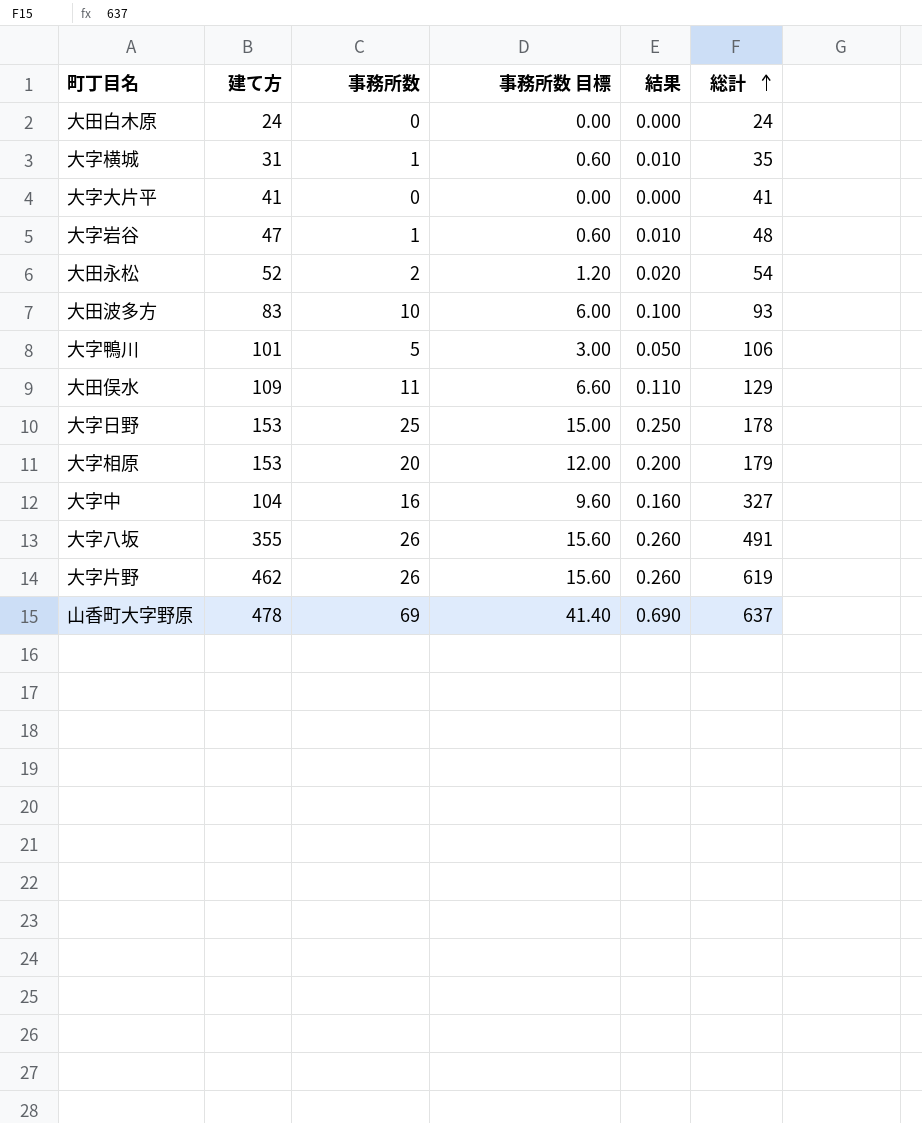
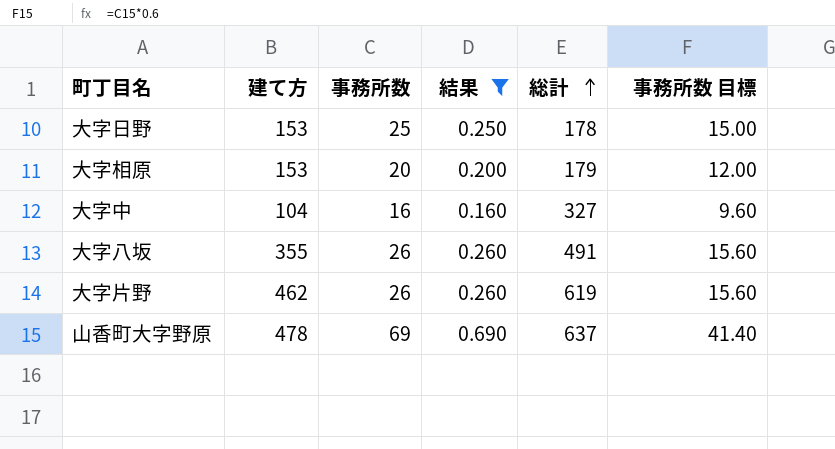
filter: none -> 結果 >= 0.160
column 事務所数 目標 | position: 4 -> 6

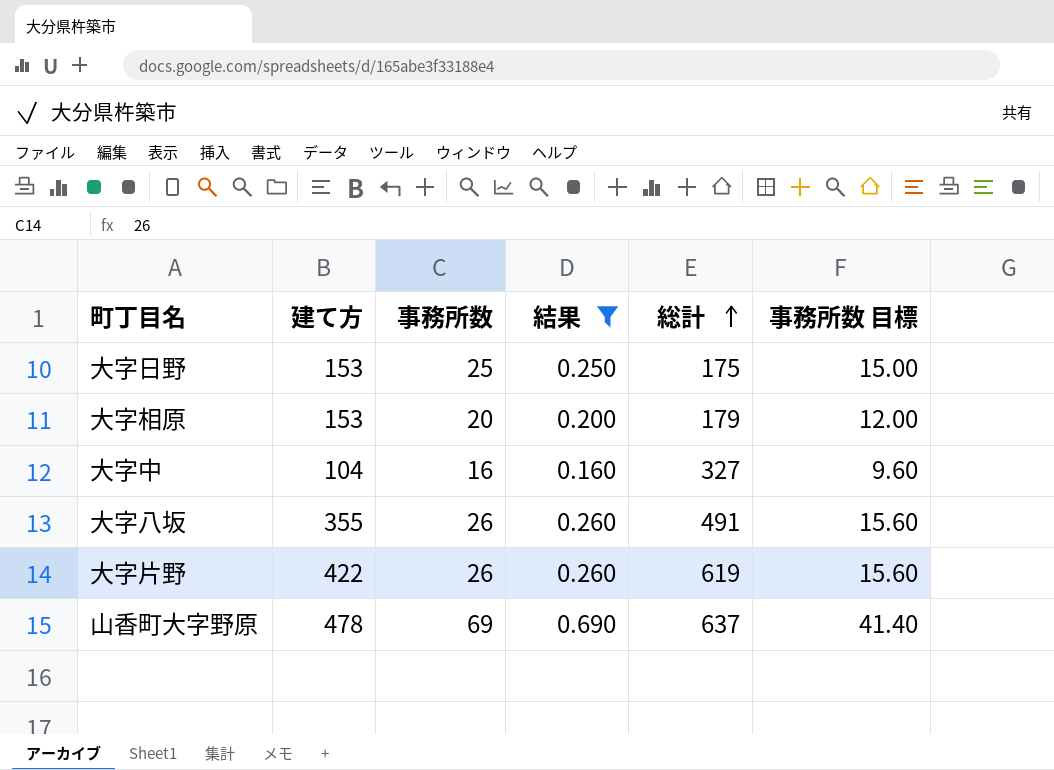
大字日野 | 総計: 178 -> 175
大字片野 | 建て方: 462 -> 422

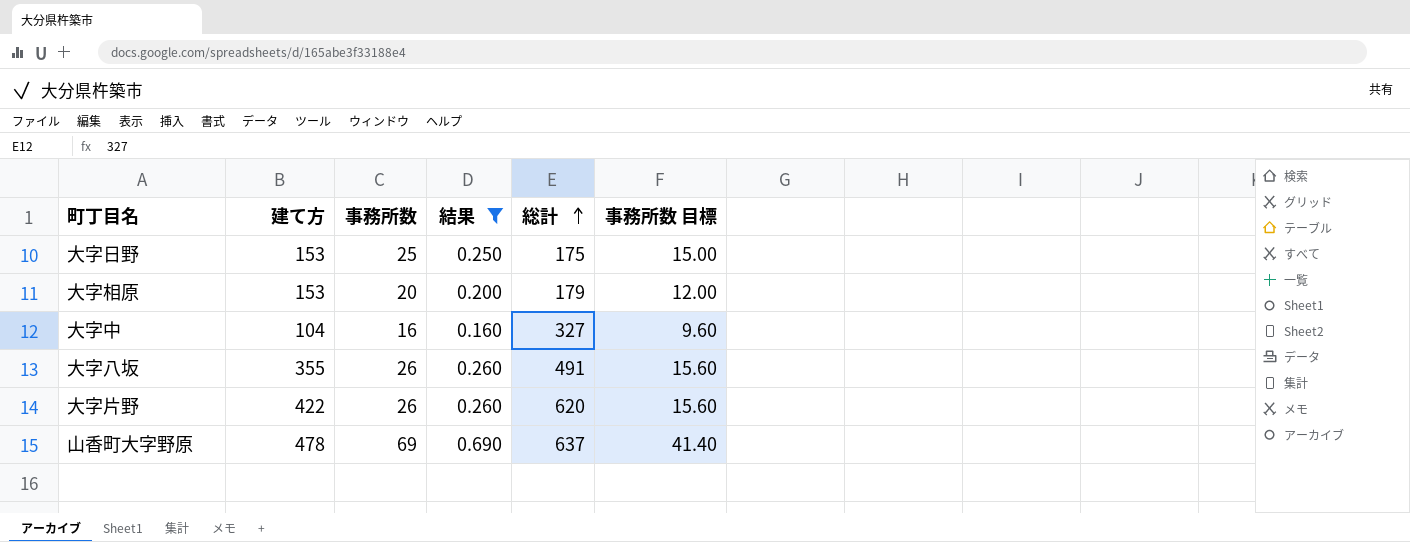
大字片野 | 総計: 619 -> 620

